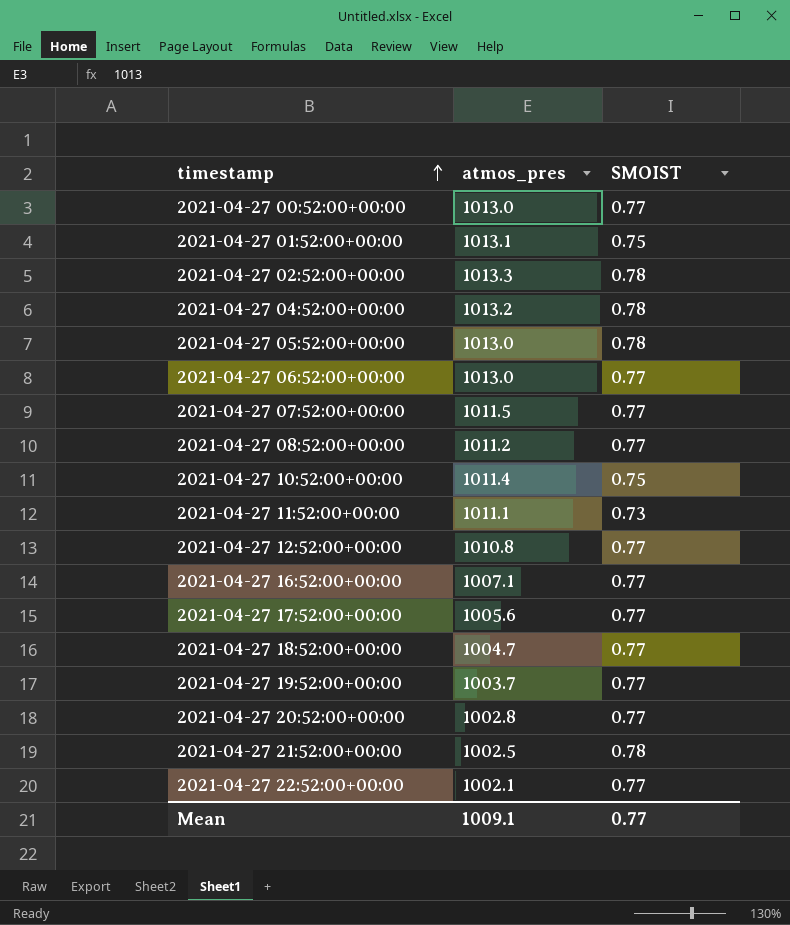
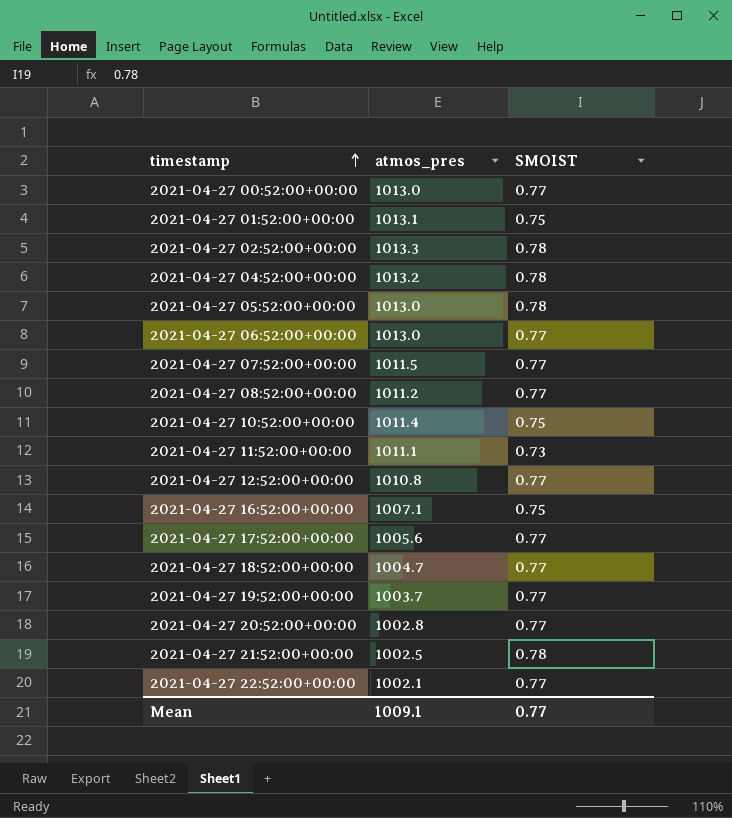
2021-04-27 16:52:00+00:00 | SMOIST: 0.77 -> 0.75

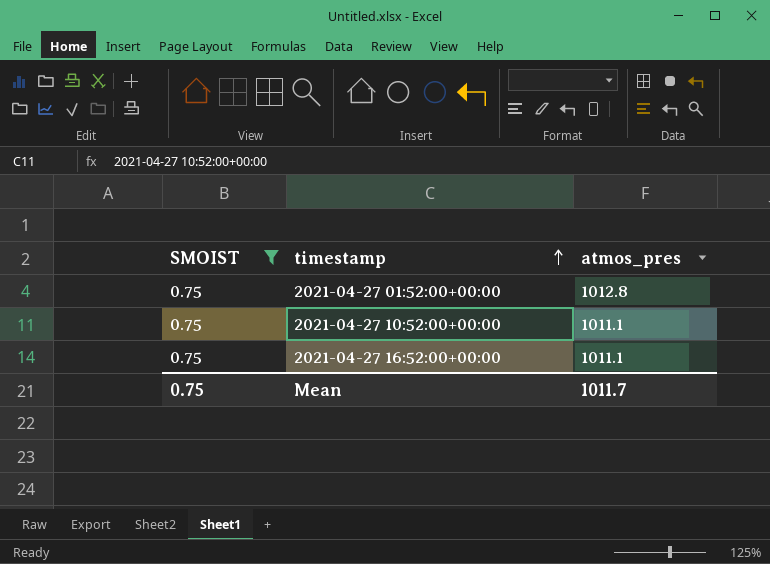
filter: none -> SMOIST = 0.75
column SMOIST | position: 3 -> 1
2021-04-27 01:52:00+00:00 | atmos_pres: 1013.1 -> 1012.8
2021-04-27 10:52:00+00:00 | atmos_pres: 1011.4 -> 1011.1
2021-04-27 16:52:00+00:00 | atmos_pres: 1007.1 -> 1011.1
Mean | SMOIST: 0.77 -> 0.75
Mean | atmos_pres: 1009.1 -> 1011.7

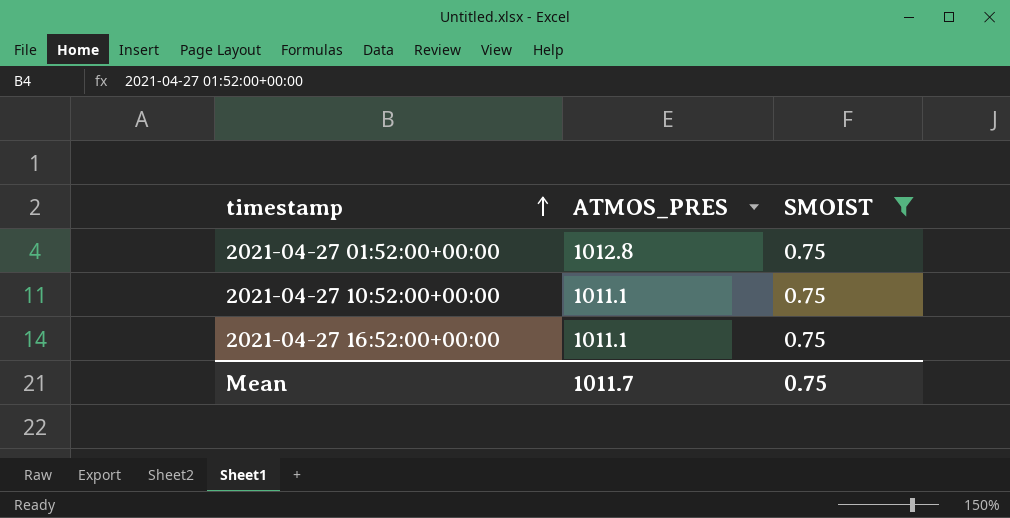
column name: atmos_pres -> ATMOS_PRES
column SMOIST | position: 1 -> 3

